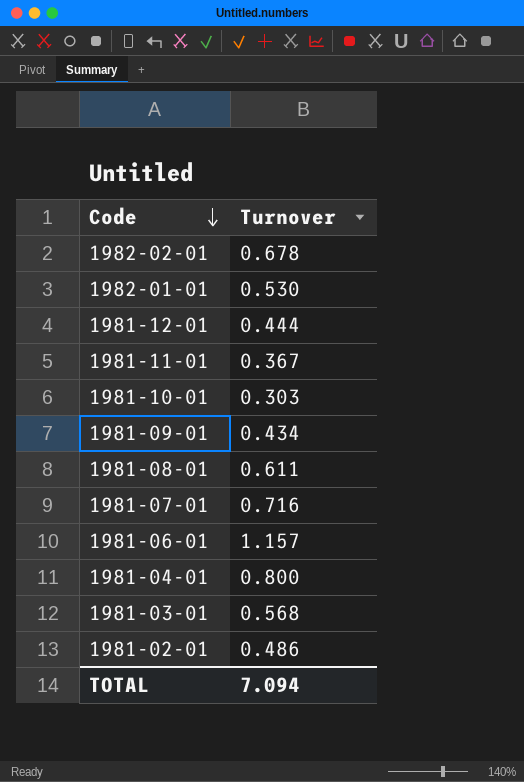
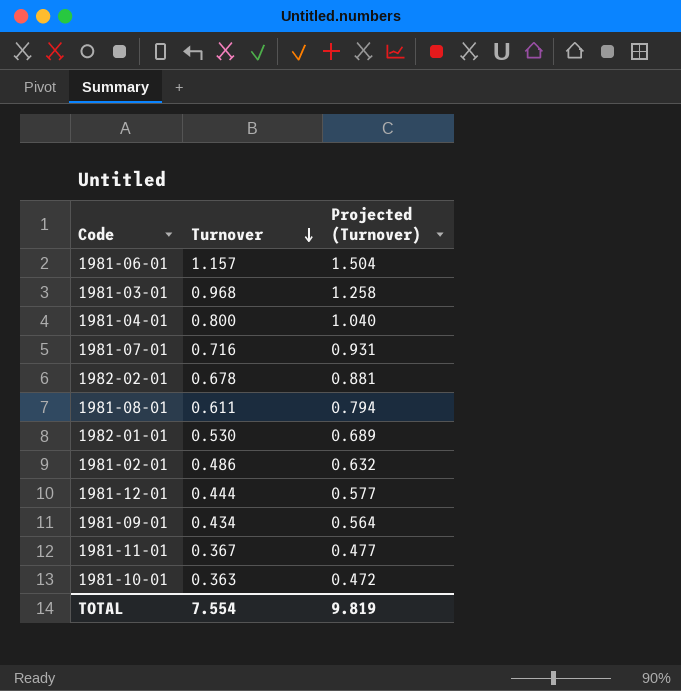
row order: Code descending -> Turnover descending
column Projected (Turnover) | formula: none -> [Turnover] * 1.3
1981-03-01 | Turnover: 0.568 -> 0.968
1981-10-01 | Turnover: 0.303 -> 0.363
TOTAL | Turnover: 7.094 -> 7.554

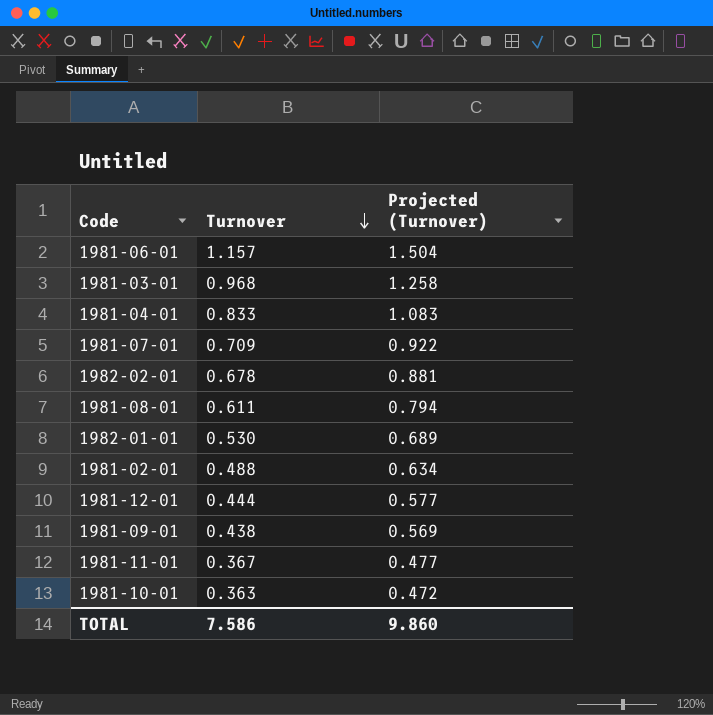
1981-04-01 | Turnover: 0.800 -> 0.833
1981-04-01 | Projected (Turnover): 1.040 -> 1.083
1981-07-01 | Turnover: 0.716 -> 0.709
1981-07-01 | Projected (Turnover): 0.931 -> 0.922
1981-02-01 | Turnover: 0.486 -> 0.488
1981-02-01 | Projected (Turnover): 0.632 -> 0.634
1981-09-01 | Turnover: 0.434 -> 0.438
1981-09-01 | Projected (Turnover): 0.564 -> 0.569
TOTAL | Turnover: 7.554 -> 7.586
TOTAL | Projected (Turnover): 9.819 -> 9.860

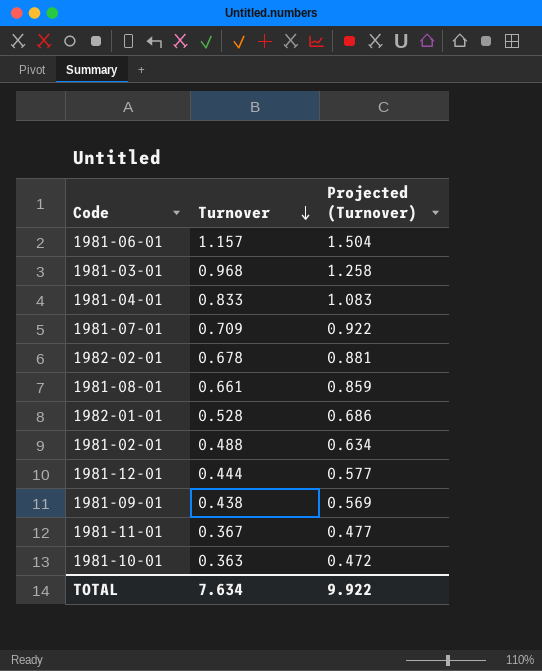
1981-08-01 | Turnover: 0.611 -> 0.661
1981-08-01 | Projected (Turnover): 0.794 -> 0.859
1982-01-01 | Turnover: 0.530 -> 0.528
1982-01-01 | Projected (Turnover): 0.689 -> 0.686
TOTAL | Turnover: 7.586 -> 7.634
TOTAL | Projected (Turnover): 9.860 -> 9.922

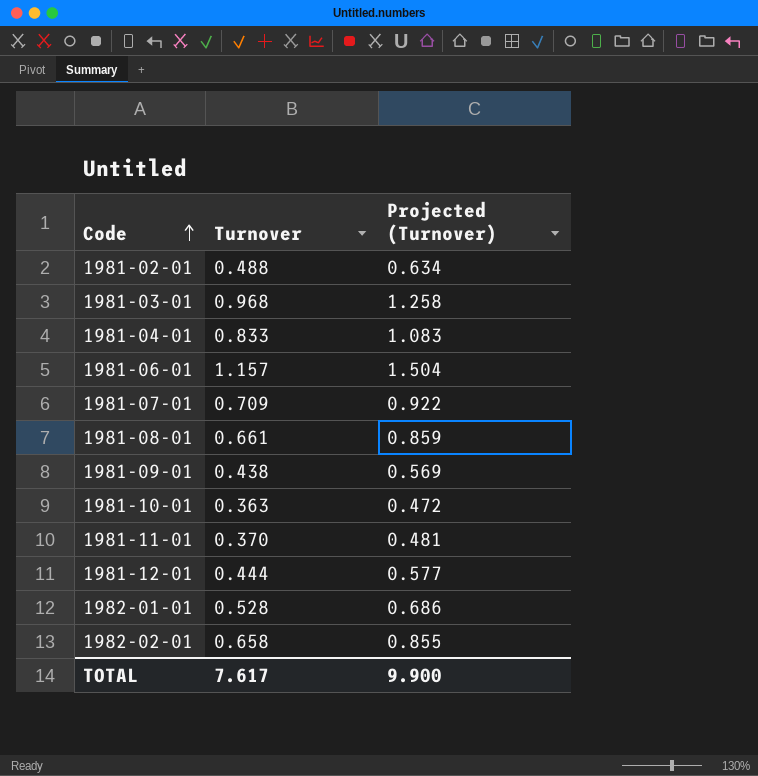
row order: Turnover descending -> Code ascending
1981-11-01 | Turnover: 0.367 -> 0.370
1981-11-01 | Projected (Turnover): 0.477 -> 0.481
1982-02-01 | Turnover: 0.678 -> 0.658
1982-02-01 | Projected (Turnover): 0.881 -> 0.855
TOTAL | Turnover: 7.634 -> 7.617
TOTAL | Projected (Turnover): 9.922 -> 9.900

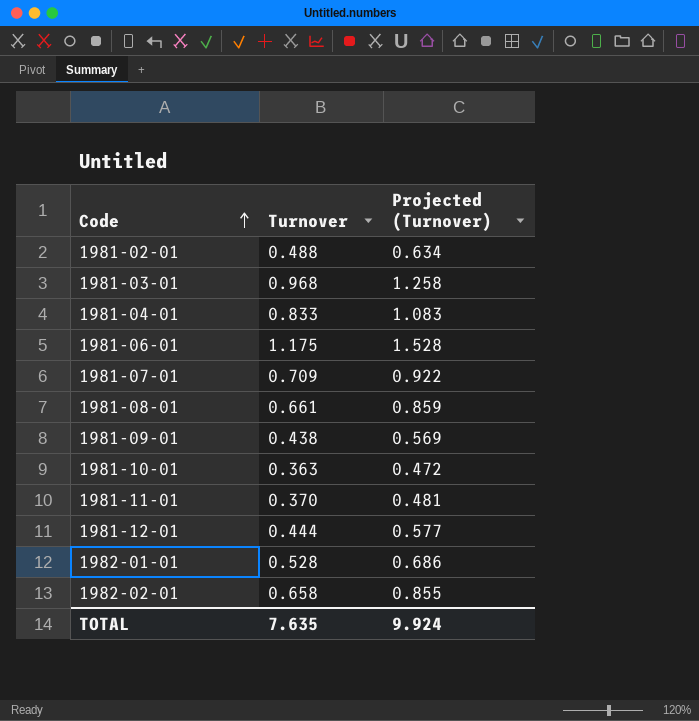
1981-06-01 | Turnover: 1.157 -> 1.175
1981-06-01 | Projected (Turnover): 1.504 -> 1.528
TOTAL | Turnover: 7.617 -> 7.635
TOTAL | Projected (Turnover): 9.900 -> 9.924

